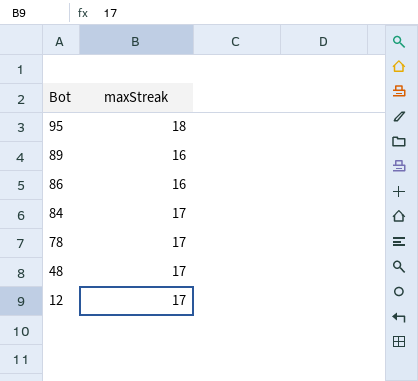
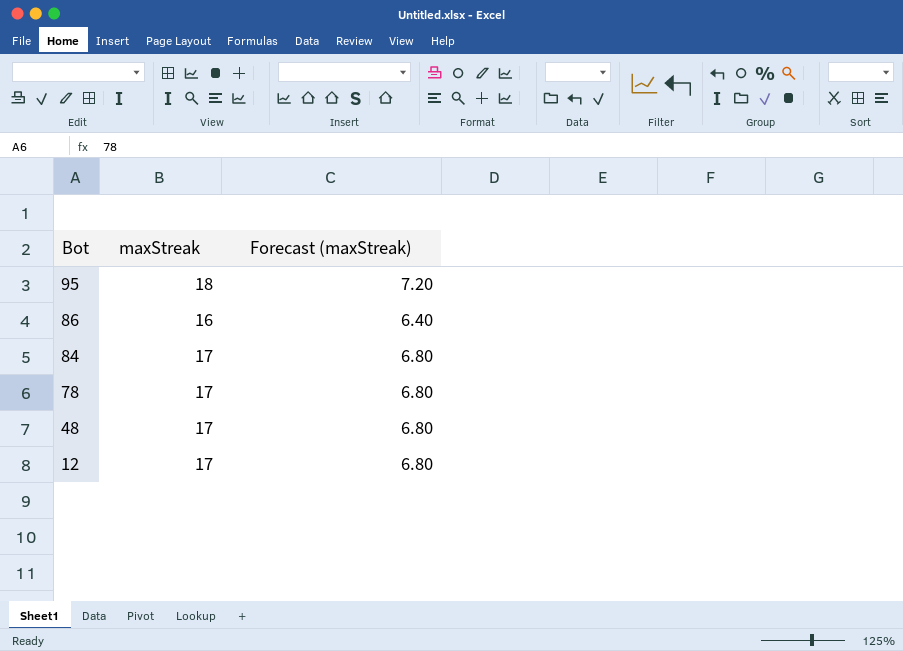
column Forecast (maxStreak) | formula: none -> [maxStreak] * 0.4
row 89: 16 -> none

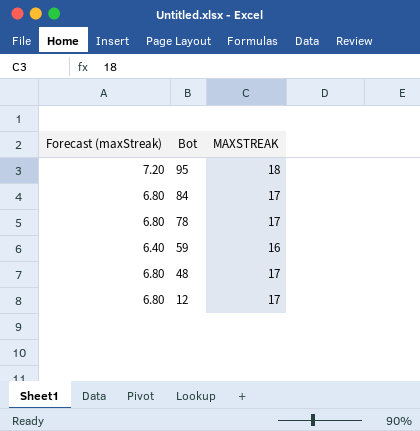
column Forecast (maxStreak) | position: 3 -> 1
column name: maxStreak -> MAXSTREAK
row 86: 16 | 6.40 -> none
row 59: none -> 6.40 | 16

